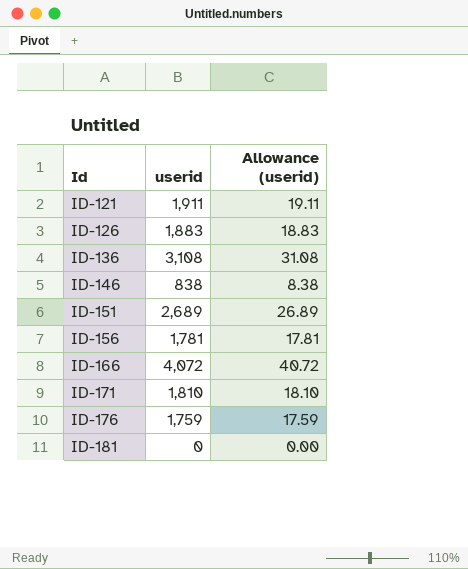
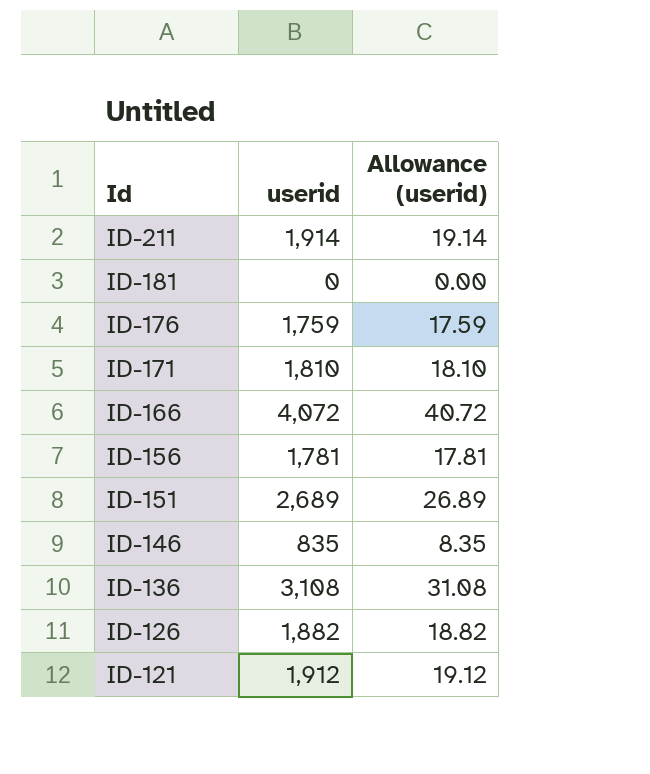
row order: Id ascending -> Id descending
row ID-211: none -> 1,914 | 19.14
ID-146 | userid: 838 -> 835
ID-146 | Allowance (userid): 8.38 -> 8.35
ID-126 | userid: 1,883 -> 1,882
ID-126 | Allowance (userid): 18.83 -> 18.82
ID-121 | userid: 1,911 -> 1,912
ID-121 | Allowance (userid): 19.11 -> 19.12

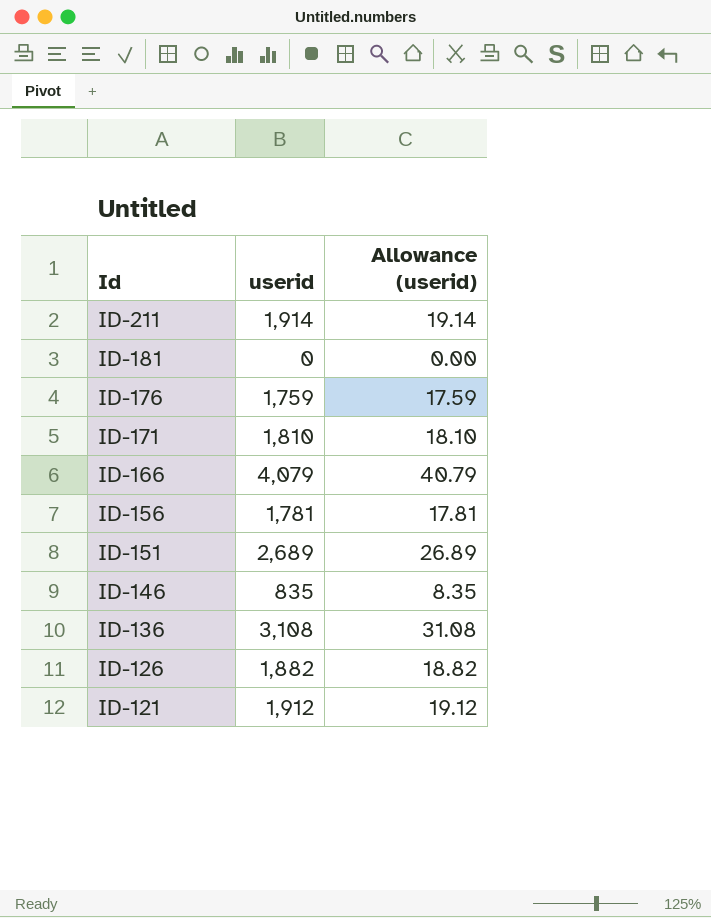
ID-166 | userid: 4,072 -> 4,079
ID-166 | Allowance (userid): 40.72 -> 40.79

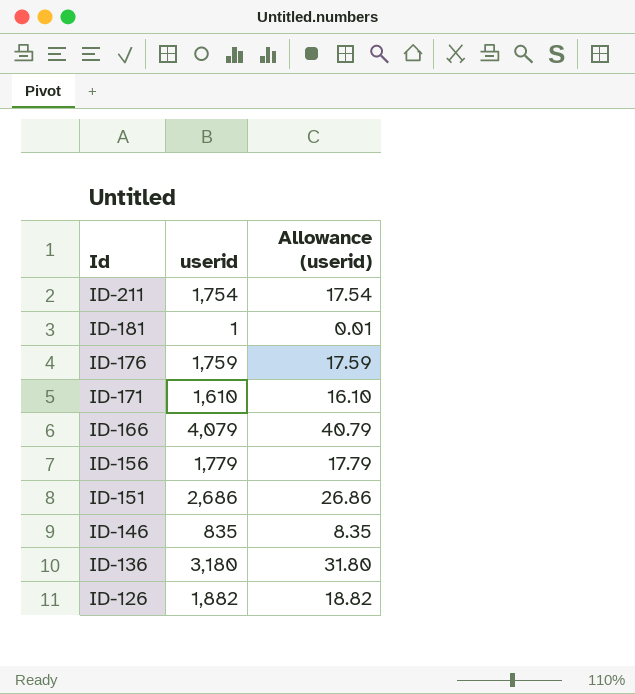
row ID-121: 1,912 | 19.12 -> none
ID-211 | userid: 1,914 -> 1,754
ID-211 | Allowance (userid): 19.14 -> 17.54
ID-181 | userid: 0 -> 1
ID-181 | Allowance (userid): 0.00 -> 0.01
ID-171 | userid: 1,810 -> 1,610
ID-171 | Allowance (userid): 18.10 -> 16.10
ID-156 | userid: 1,781 -> 1,779
ID-156 | Allowance (userid): 17.81 -> 17.79
ID-151 | userid: 2,689 -> 2,686
ID-151 | Allowance (userid): 26.89 -> 26.86
ID-136 | userid: 3,108 -> 3,180
ID-136 | Allowance (userid): 31.08 -> 31.80

